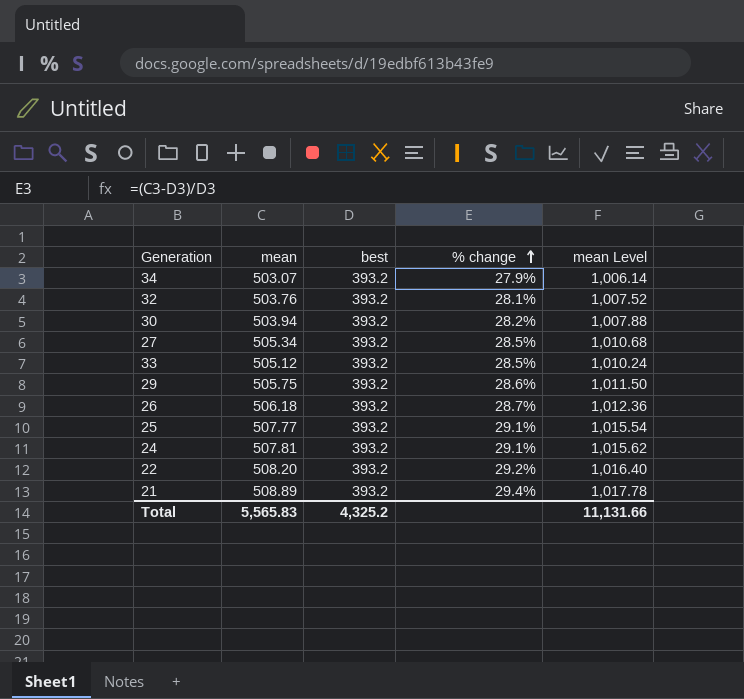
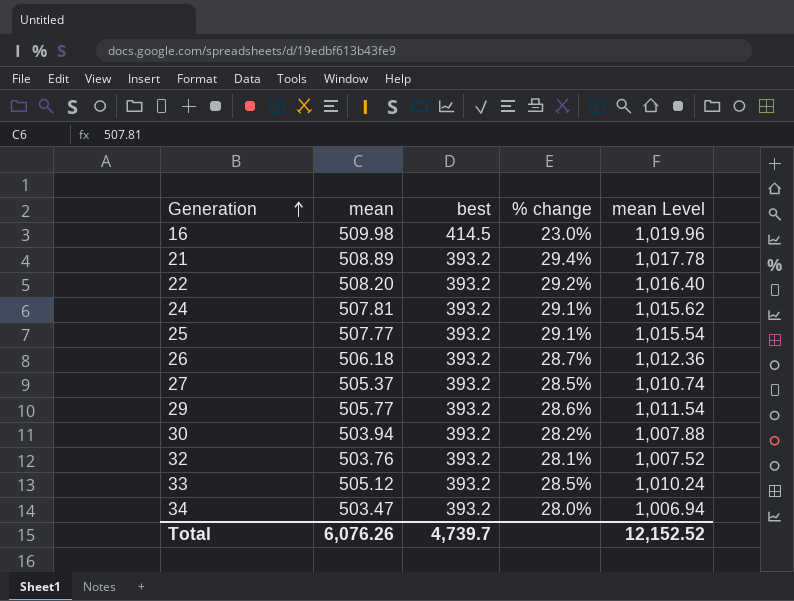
row order: % change ascending -> Generation ascending
row 16: none -> 509.98 | 414.5 | 23.0% | 1,019.96
27 | mean: 505.34 -> 505.37
27 | mean Level: 1,010.68 -> 1,010.74
29 | mean: 505.75 -> 505.77
29 | mean Level: 1,011.50 -> 1,011.54
34 | mean: 503.07 -> 503.47
34 | % change: 27.9% -> 28.0%
34 | mean Level: 1,006.14 -> 1,006.94
Total | mean: 5,565.83 -> 6,076.26
Total | best: 4,325.2 -> 4,739.7
Total | mean Level: 11,131.66 -> 12,152.52

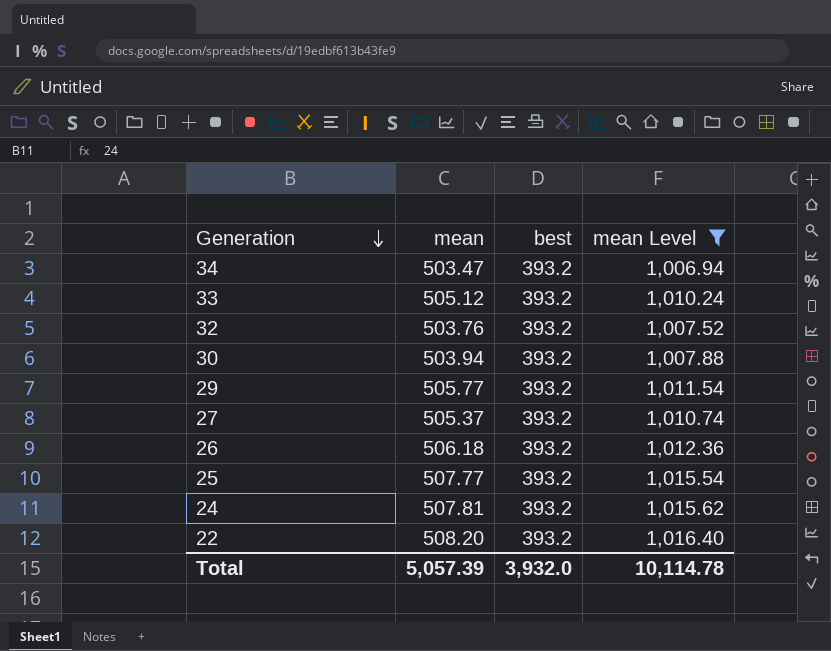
filter: none -> mean Level <= 1,016.40
row order: Generation ascending -> Generation descending
column % change | formula: ([mean] - [best]) / [best] -> none
Total | mean: 6,076.26 -> 5,057.39
Total | best: 4,739.7 -> 3,932.0
Total | mean Level: 12,152.52 -> 10,114.78

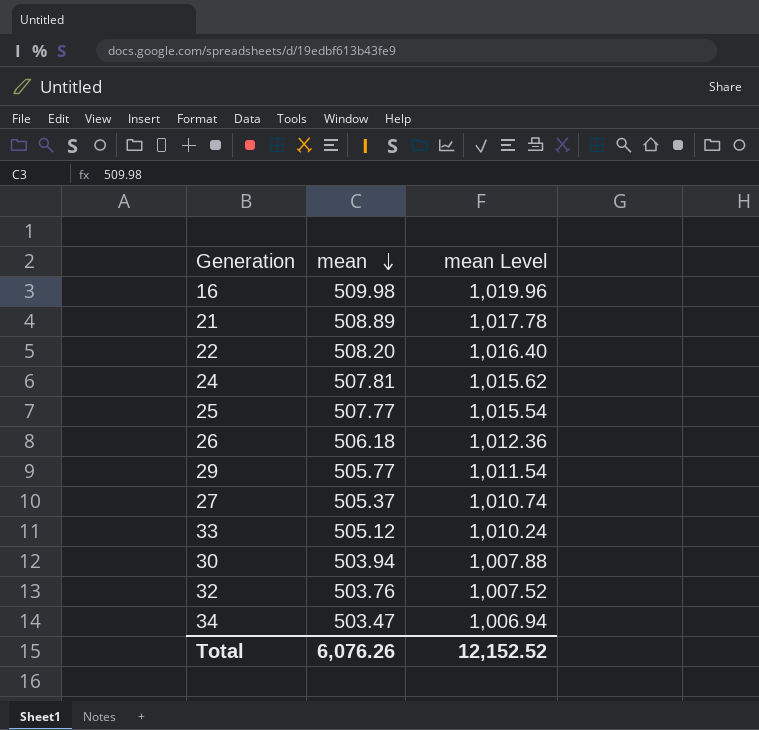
filter: mean Level <= 1,016.40 -> none
row order: Generation descending -> mean descending
column best | position: 3 -> none
Total | mean: 5,057.39 -> 6,076.26
Total | mean Level: 10,114.78 -> 12,152.52

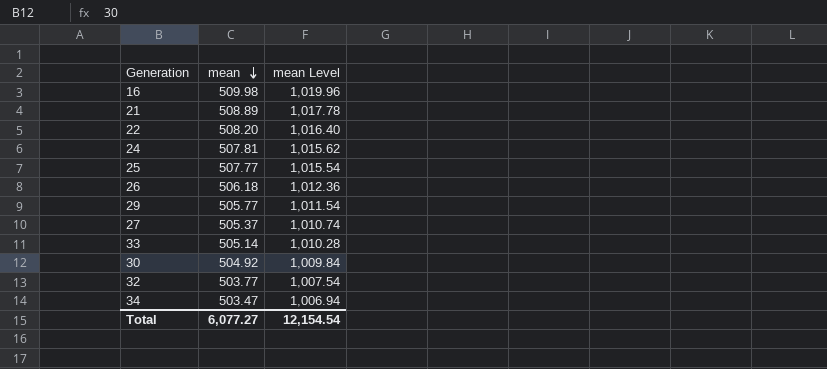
33 | mean: 505.12 -> 505.14
33 | mean Level: 1,010.24 -> 1,010.28
30 | mean: 503.94 -> 504.92
30 | mean Level: 1,007.88 -> 1,009.84
32 | mean: 503.76 -> 503.77
32 | mean Level: 1,007.52 -> 1,007.54
Total | mean: 6,076.26 -> 6,077.27
Total | mean Level: 12,152.52 -> 12,154.54

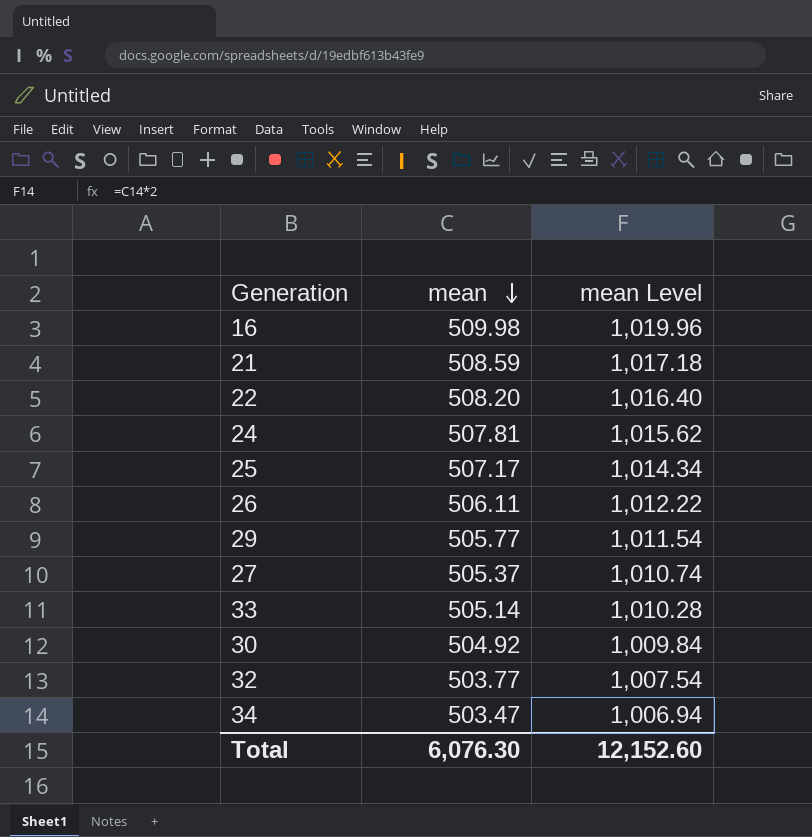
21 | mean: 508.89 -> 508.59
21 | mean Level: 1,017.78 -> 1,017.18
25 | mean: 507.77 -> 507.17
25 | mean Level: 1,015.54 -> 1,014.34
26 | mean: 506.18 -> 506.11
26 | mean Level: 1,012.36 -> 1,012.22
Total | mean: 6,077.27 -> 6,076.30
Total | mean Level: 12,154.54 -> 12,152.60

